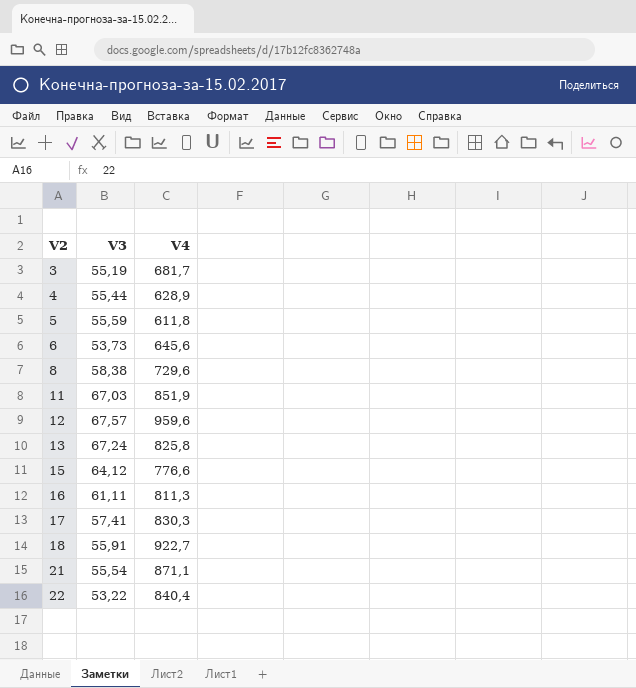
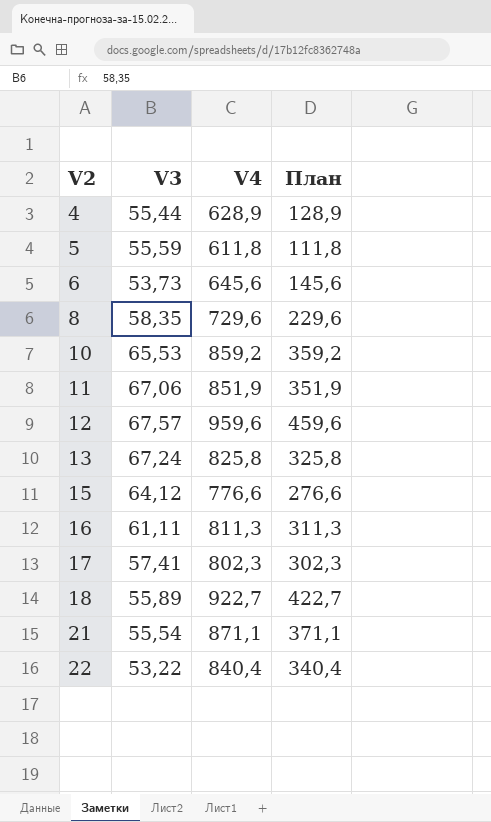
column План | formula: none -> [V4] - 500
row 3: 55,19 | 681,7 -> none
8 | V3: 58,38 -> 58,35
row 10: none -> 65,53 | 859,2 | 359,2
11 | V3: 67,03 -> 67,06
17 | V4: 830,3 -> 802,3
18 | V3: 55,91 -> 55,89

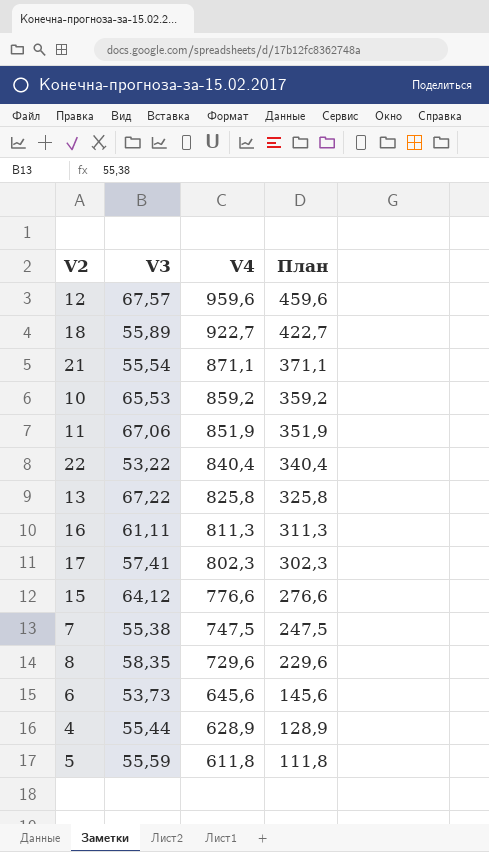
row order: V2 ascending -> V4 descending
13 | V3: 67,24 -> 67,22
row 7: none -> 55,38 | 747,5 | 247,5

